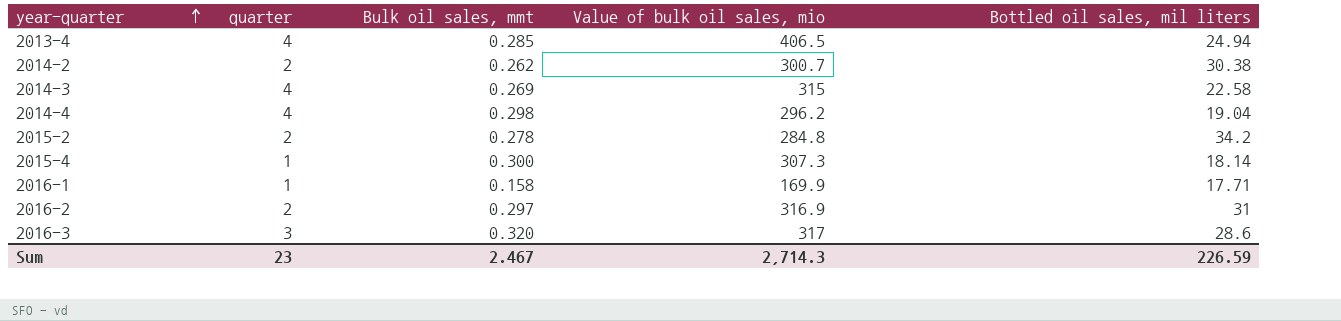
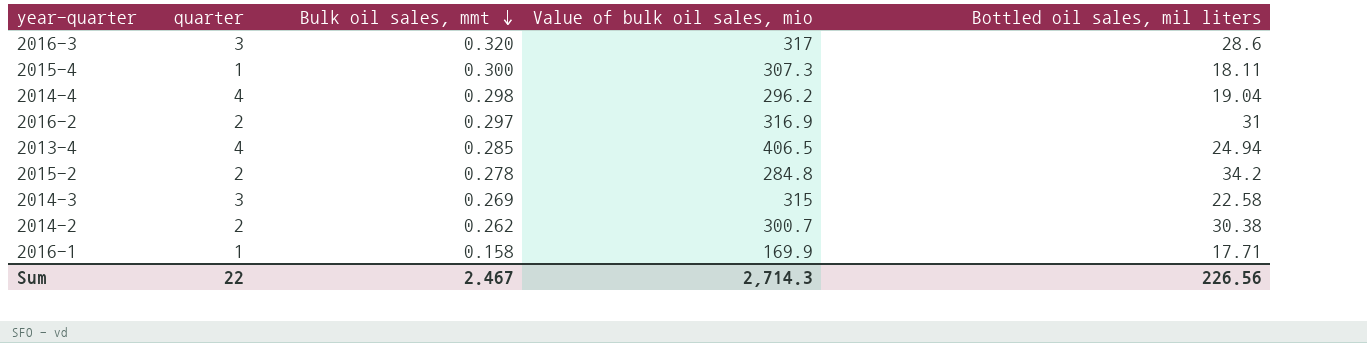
row order: year-quarter ascending -> Bulk oil sales, mmt descending
2015-4 | Bottled oil sales, mil liters: 18.14 -> 18.11
2014-3 | quarter: 4 -> 3
Sum | quarter: 23 -> 22
Sum | Bottled oil sales, mil liters: 226.59 -> 226.56

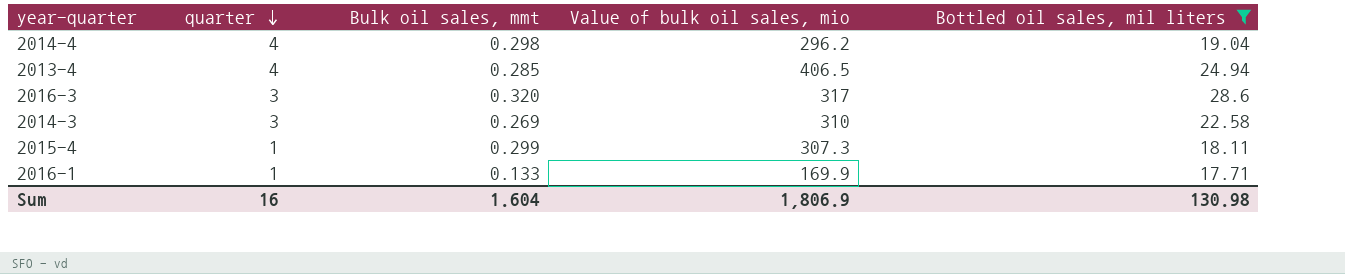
filter: none -> Bottled oil sales, mil liters <= 28.6
row order: Bulk oil sales, mmt descending -> quarter descending
2014-3 | Value of bulk oil sales, mio: 315 -> 310
2015-4 | Bulk oil sales, mmt: 0.300 -> 0.299
2016-1 | Bulk oil sales, mmt: 0.158 -> 0.133
Sum | quarter: 22 -> 16
Sum | Bulk oil sales, mmt: 2.467 -> 1.604
Sum | Value of bulk oil sales, mio: 2,714.3 -> 1,806.9
Sum | Bottled oil sales, mil liters: 226.56 -> 130.98

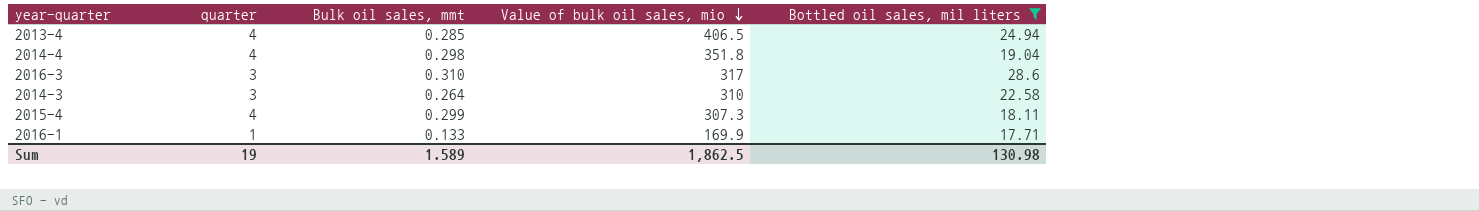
row order: quarter descending -> Value of bulk oil sales, mio descending
2014-4 | Value of bulk oil sales, mio: 296.2 -> 351.8
2016-3 | Bulk oil sales, mmt: 0.320 -> 0.310
2014-3 | Bulk oil sales, mmt: 0.269 -> 0.264
2015-4 | quarter: 1 -> 4
Sum | quarter: 16 -> 19
Sum | Bulk oil sales, mmt: 1.604 -> 1.589
Sum | Value of bulk oil sales, mio: 1,806.9 -> 1,862.5

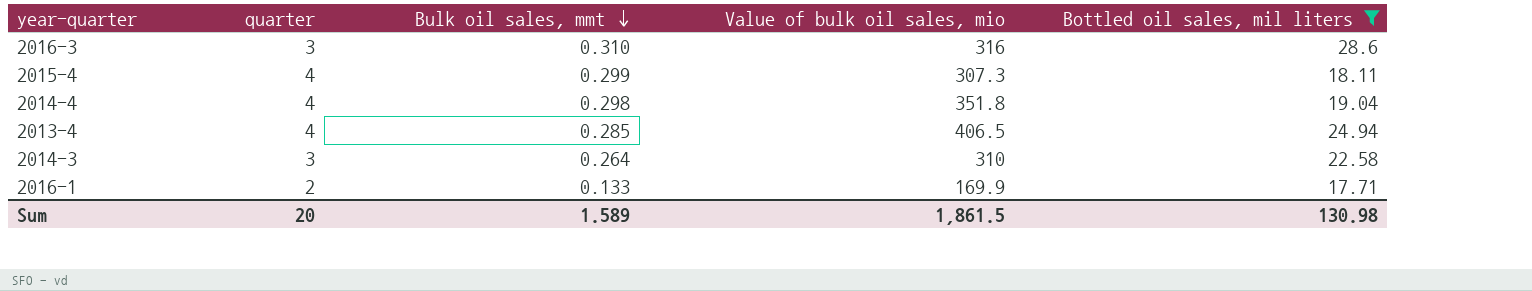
row order: Value of bulk oil sales, mio descending -> Bulk oil sales, mmt descending
2016-3 | Value of bulk oil sales, mio: 317 -> 316
2016-1 | quarter: 1 -> 2
Sum | quarter: 19 -> 20
Sum | Value of bulk oil sales, mio: 1,862.5 -> 1,861.5

